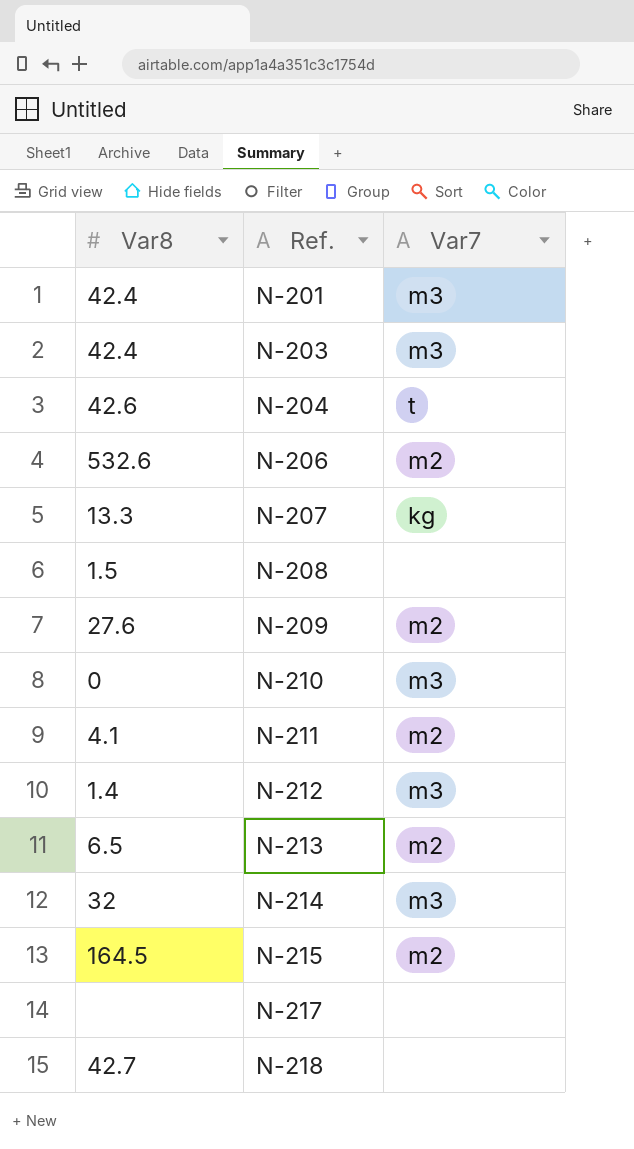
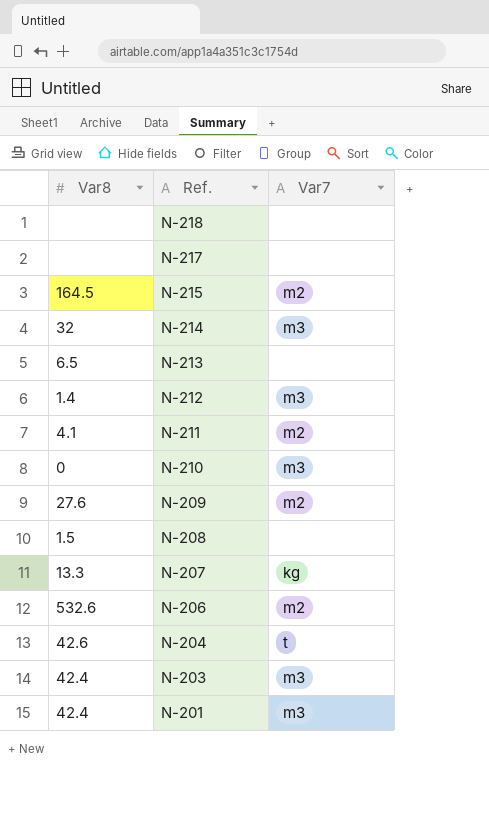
row order: Ref. ascending -> Ref. descending
N-218 | Var8: 42.7 -> none
N-213 | Var7: m2 -> none

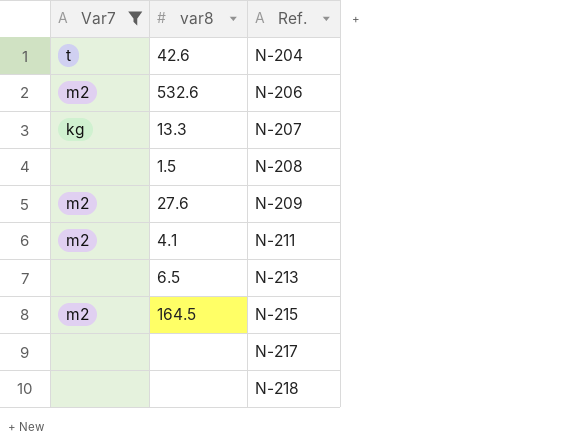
filter: none -> Var7 != m3
row order: Ref. descending -> Ref. ascending
column Var7 | position: 3 -> 1
column name: Var8 -> var8

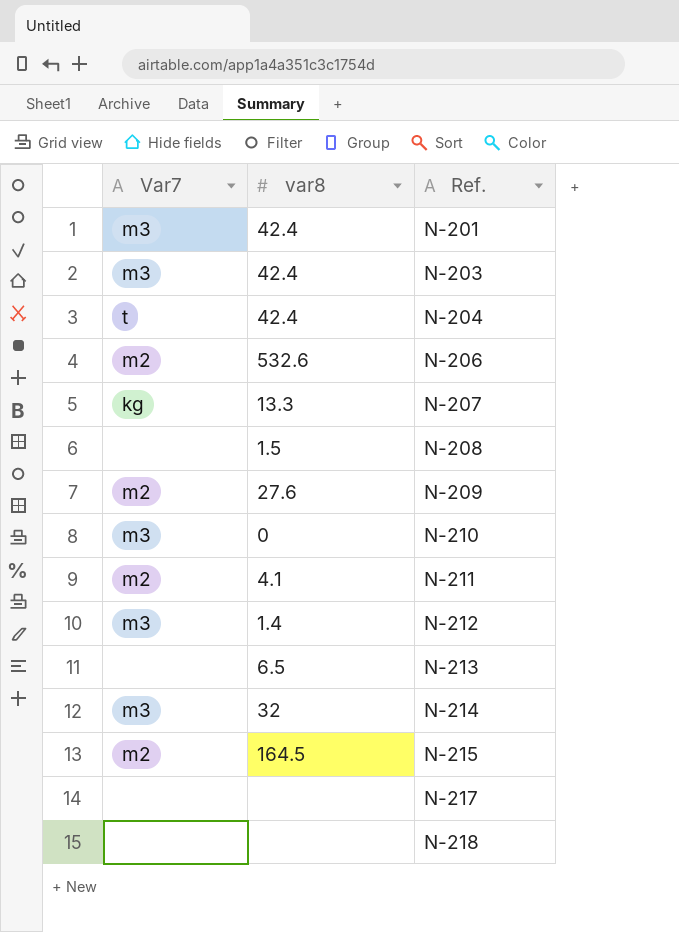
filter: Var7 != m3 -> none
N-204 | var8: 42.6 -> 42.4

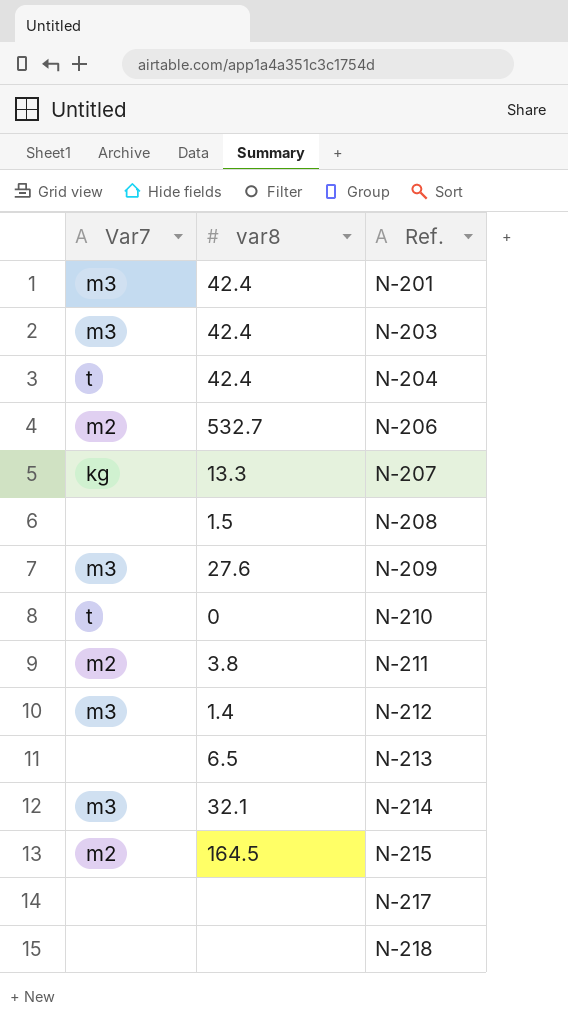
N-206 | var8: 532.6 -> 532.7
N-209 | Var7: m2 -> m3
N-210 | Var7: m3 -> t
N-211 | var8: 4.1 -> 3.8
N-214 | var8: 32 -> 32.1

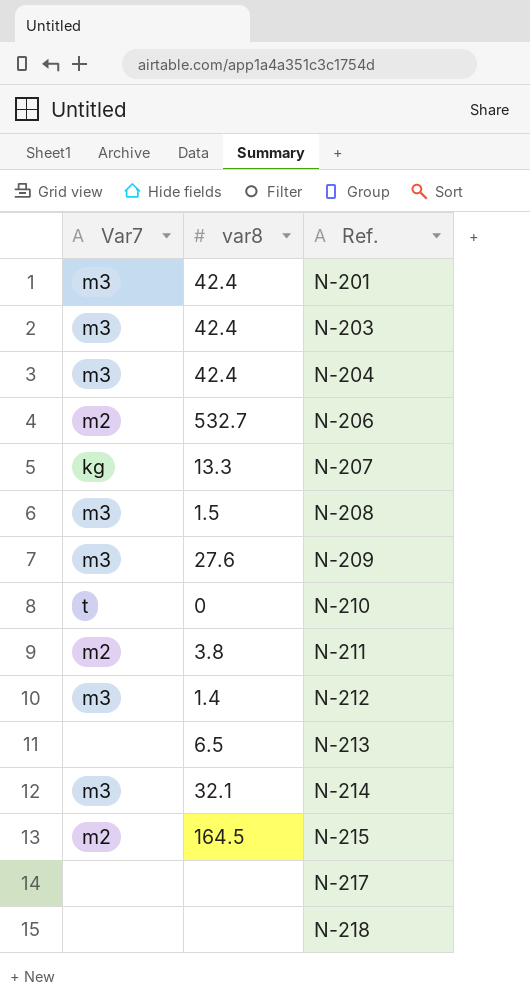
N-204 | Var7: t -> m3
N-208 | Var7: none -> m3

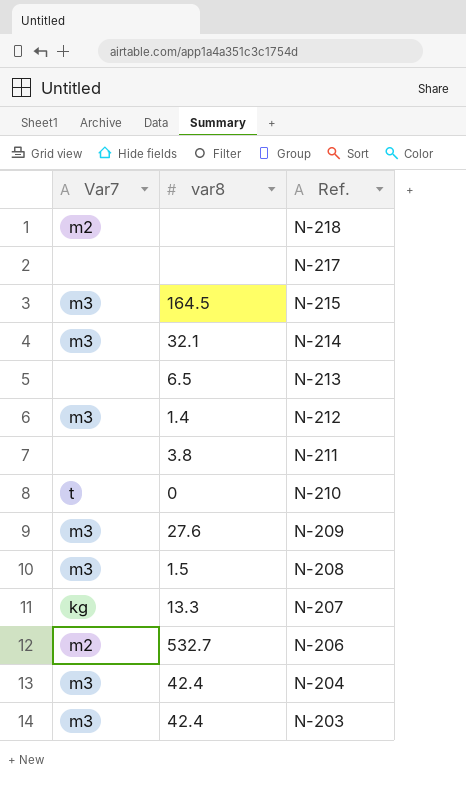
row order: Ref. ascending -> Ref. descending
row N-201: m3 | 42.4 -> none
N-218 | Var7: none -> m2
N-215 | Var7: m2 -> m3
N-211 | Var7: m2 -> none

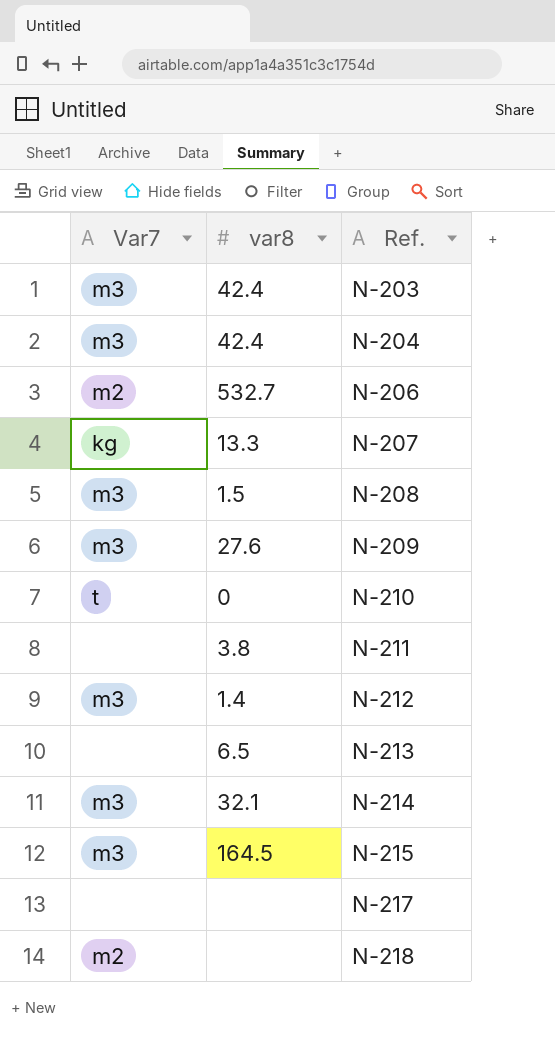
row order: Ref. descending -> Ref. ascending

